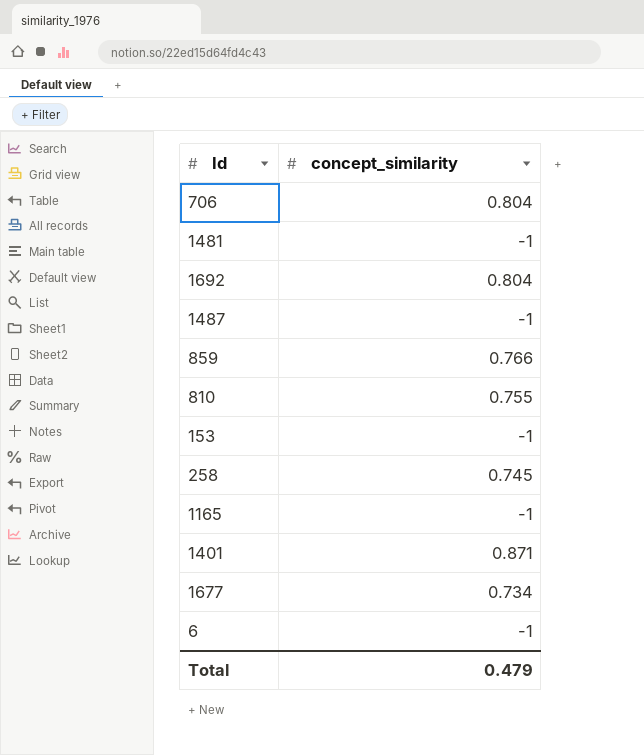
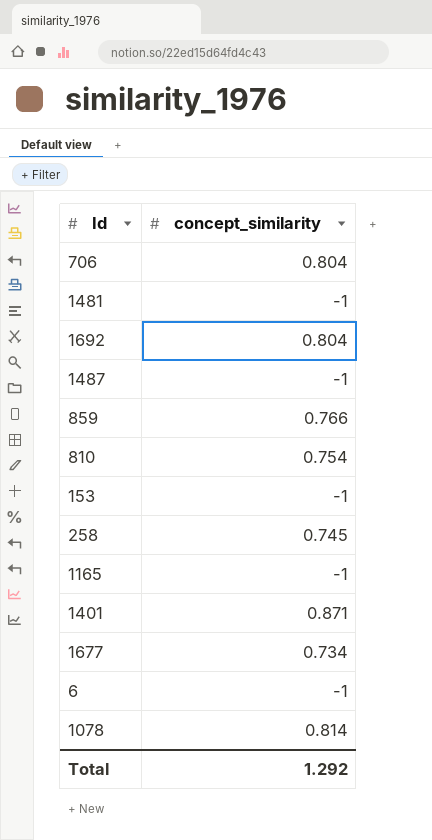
810 | concept_similarity: 0.755 -> 0.754
row 1078: none -> 0.814
Total | concept_similarity: 0.479 -> 1.292

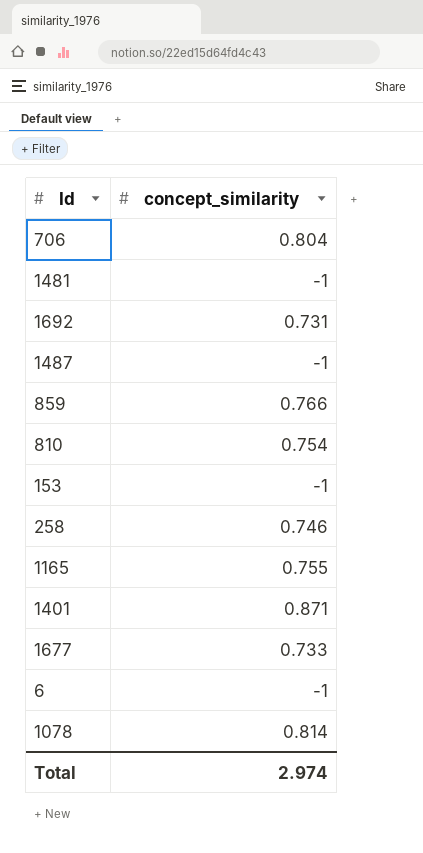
1692 | concept_similarity: 0.804 -> 0.731
258 | concept_similarity: 0.745 -> 0.746
1165 | concept_similarity: -1 -> 0.755
1677 | concept_similarity: 0.734 -> 0.733
Total | concept_similarity: 1.292 -> 2.974

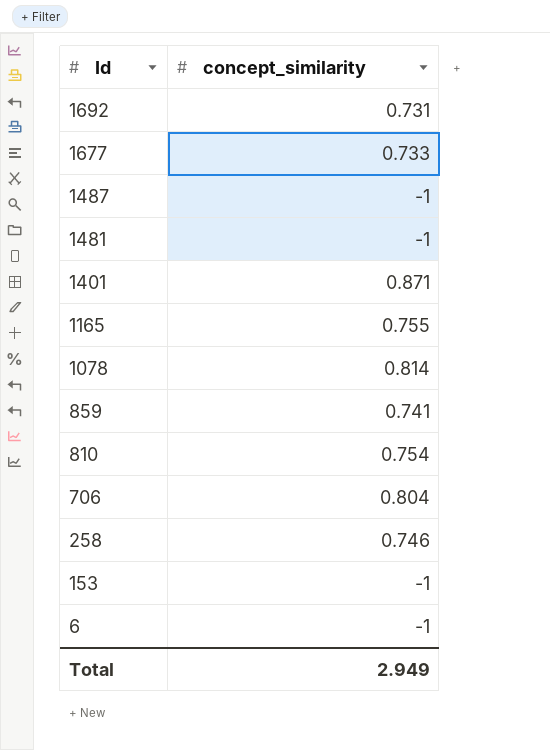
row order: none -> Id descending
859 | concept_similarity: 0.766 -> 0.741
Total | concept_similarity: 2.974 -> 2.949

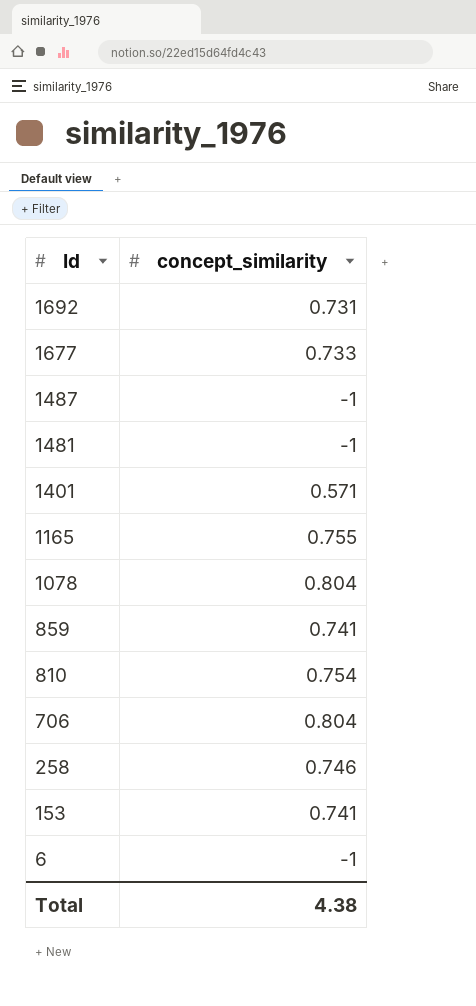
1401 | concept_similarity: 0.871 -> 0.571
1078 | concept_similarity: 0.814 -> 0.804
153 | concept_similarity: -1 -> 0.741
Total | concept_similarity: 2.949 -> 4.38

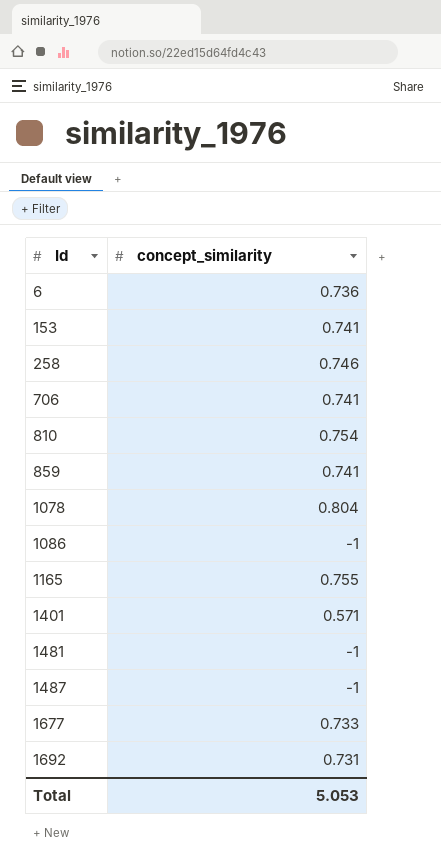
row order: Id descending -> Id ascending
6 | concept_similarity: -1 -> 0.736
706 | concept_similarity: 0.804 -> 0.741
row 1086: none -> -1
Total | concept_similarity: 4.38 -> 5.053

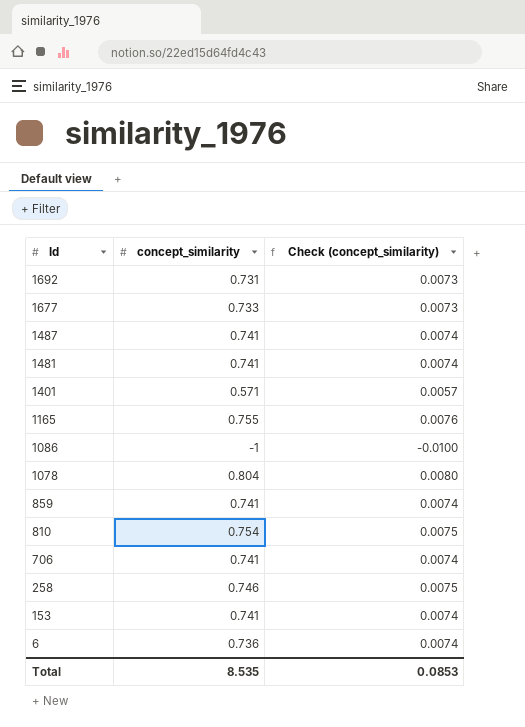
row order: Id ascending -> Id descending
column Check (concept_similarity) | formula: none -> [concept_similarity] * 0.01
1487 | concept_similarity: -1 -> 0.741
1481 | concept_similarity: -1 -> 0.741
Total | concept_similarity: 5.053 -> 8.535

